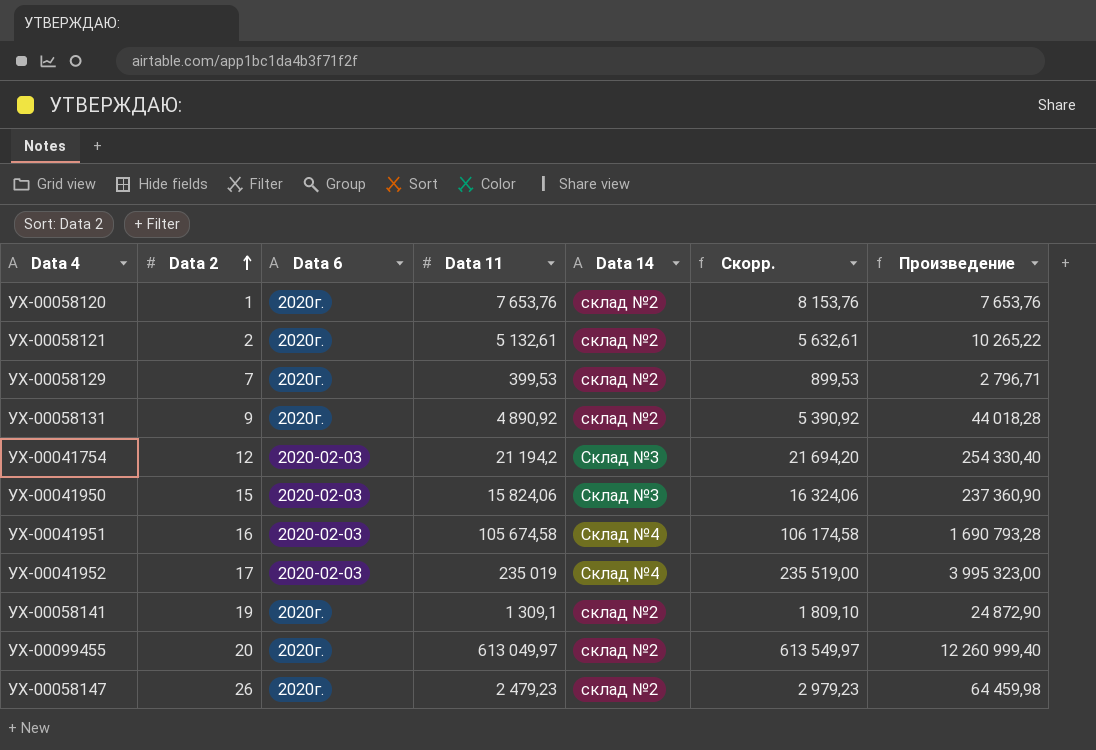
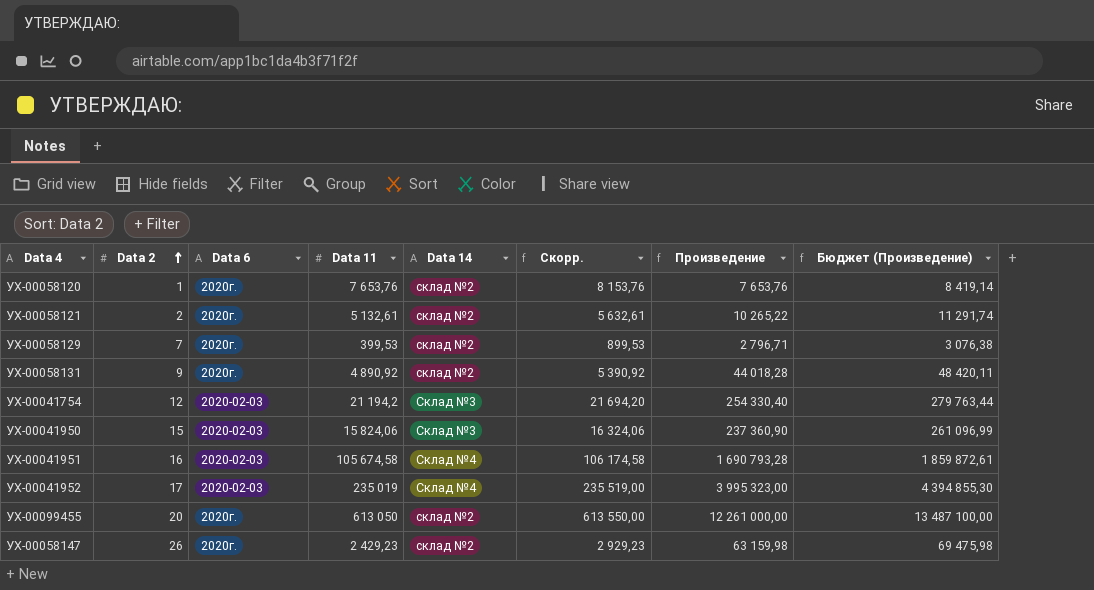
column Бюджет (Произведение) | formula: none -> [Произведение] * 1,1
row УХ-00058141: 19 | 2020г. | 1 309,1 | склад №2 | 1 809,10 | 24 872,90 -> none
УХ-00099455 | Data 11: 613 049,97 -> 613 050
УХ-00099455 | Скорр.: 613 549,97 -> 613 550,00
УХ-00099455 | Произведение: 12 260 999,40 -> 12 261 000,00
УХ-00058147 | Data 11: 2 479,23 -> 2 429,23
УХ-00058147 | Скорр.: 2 979,23 -> 2 929,23
УХ-00058147 | Произведение: 64 459,98 -> 63 159,98

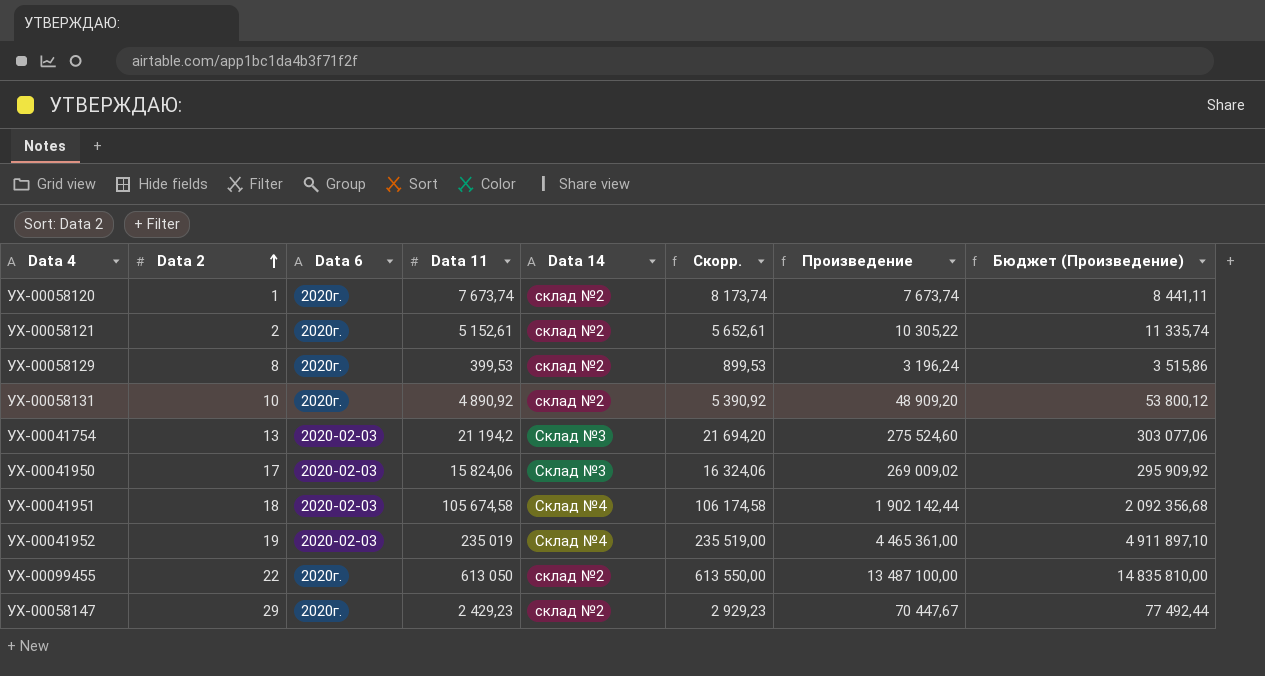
УХ-00058120 | Data 11: 7 653,76 -> 7 673,74
УХ-00058120 | Скорр.: 8 153,76 -> 8 173,74
УХ-00058120 | Произведение: 7 653,76 -> 7 673,74
УХ-00058120 | Бюджет (Произведение): 8 419,14 -> 8 441,11
УХ-00058121 | Data 11: 5 132,61 -> 5 152,61
УХ-00058121 | Скорр.: 5 632,61 -> 5 652,61
УХ-00058121 | Произведение: 10 265,22 -> 10 305,22
УХ-00058121 | Бюджет (Произведение): 11 291,74 -> 11 335,74
УХ-00058129 | Data 2: 7 -> 8
УХ-00058129 | Произведение: 2 796,71 -> 3 196,24
УХ-00058129 | Бюджет (Произведение): 3 076,38 -> 3 515,86
УХ-00058131 | Data 2: 9 -> 10
УХ-00058131 | Произведение: 44 018,28 -> 48 909,20
УХ-00058131 | Бюджет (Произведение): 48 420,11 -> 53 800,12
УХ-00041754 | Data 2: 12 -> 13
УХ-00041754 | Произведение: 254 330,40 -> 275 524,60
УХ-00041754 | Бюджет (Произведение): 279 763,44 -> 303 077,06
УХ-00041950 | Data 2: 15 -> 17
УХ-00041950 | Произведение: 237 360,90 -> 269 009,02
УХ-00041950 | Бюджет (Произведение): 261 096,99 -> 295 909,92
УХ-00041951 | Data 2: 16 -> 18
УХ-00041951 | Произведение: 1 690 793,28 -> 1 902 142,44
УХ-00041951 | Бюджет (Произведение): 1 859 872,61 -> 2 092 356,68
УХ-00041952 | Data 2: 17 -> 19
УХ-00041952 | Произведение: 3 995 323,00 -> 4 465 361,00
УХ-00041952 | Бюджет (Произведение): 4 394 855,30 -> 4 911 897,10
УХ-00099455 | Data 2: 20 -> 22
УХ-00099455 | Произведение: 12 261 000,00 -> 13 487 100,00
УХ-00099455 | Бюджет (Произведение): 13 487 100,00 -> 14 835 810,00
УХ-00058147 | Data 2: 26 -> 29
УХ-00058147 | Произведение: 63 159,98 -> 70 447,67
УХ-00058147 | Бюджет (Произведение): 69 475,98 -> 77 492,44

